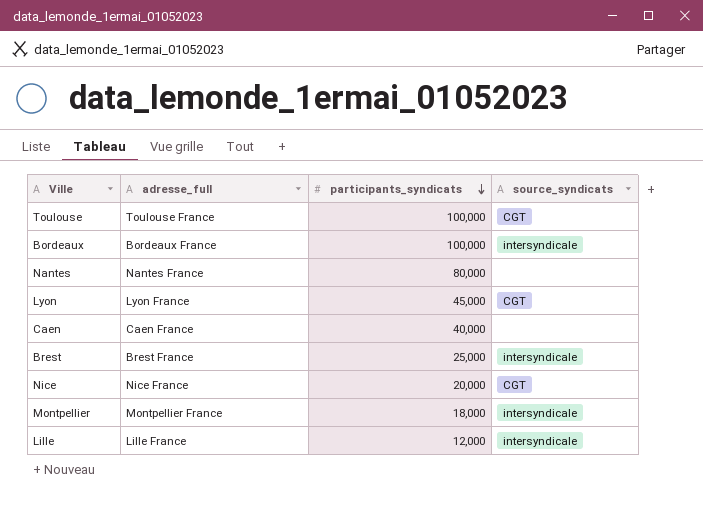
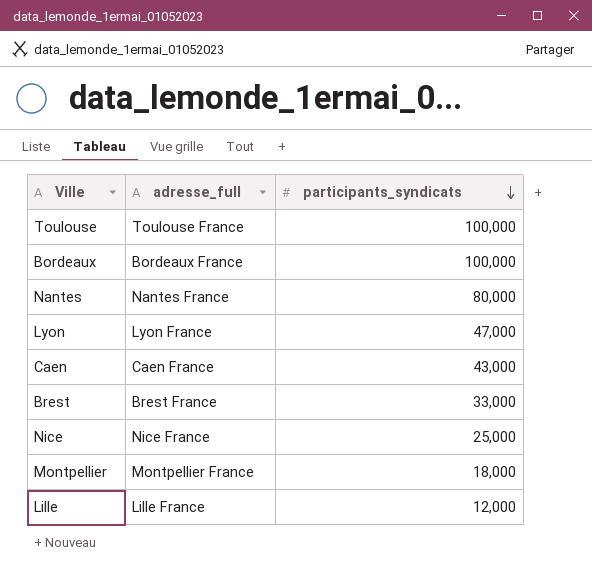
column source_syndicats | position: 4 -> none
Lyon | participants_syndicats: 45,000 -> 47,000
Caen | participants_syndicats: 40,000 -> 43,000
Brest | participants_syndicats: 25,000 -> 33,000
Nice | participants_syndicats: 20,000 -> 25,000

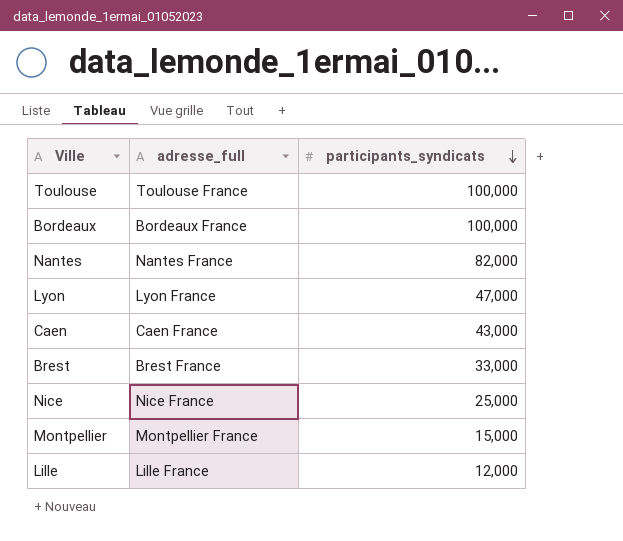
Nantes | participants_syndicats: 80,000 -> 82,000
Montpellier | participants_syndicats: 18,000 -> 15,000

